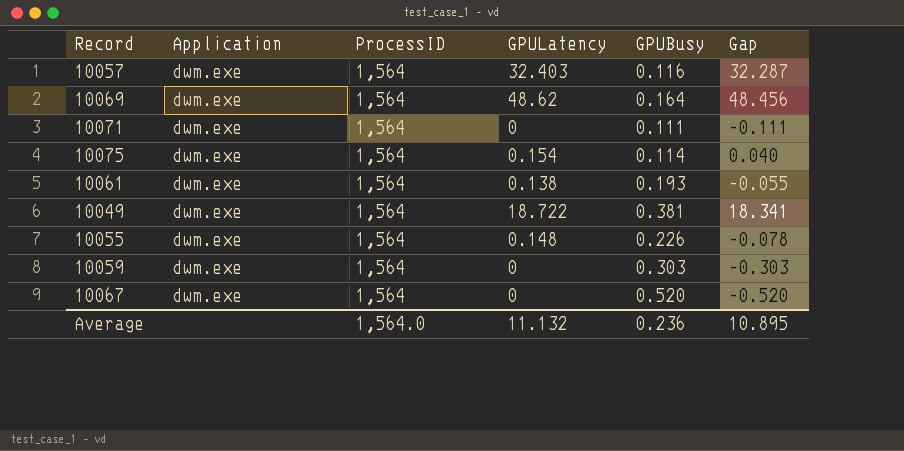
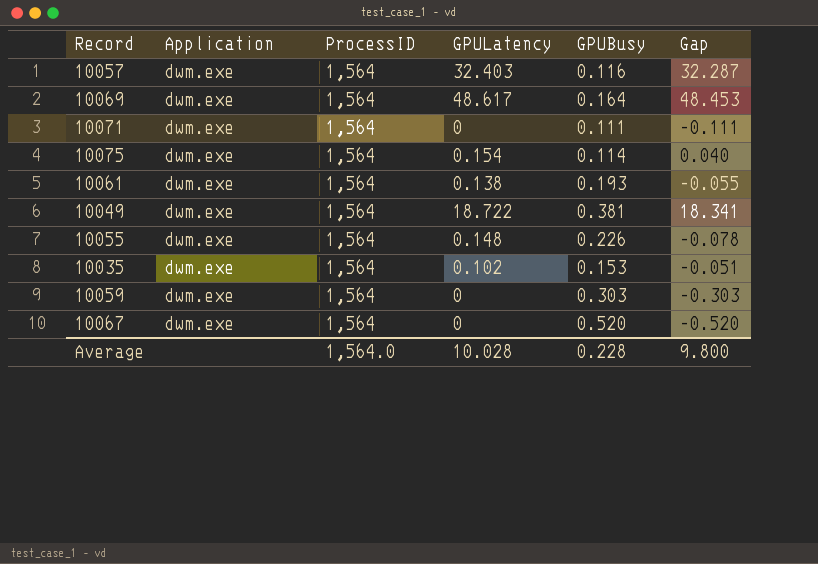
10069 | GPULatency: 48.62 -> 48.617
10069 | Gap: 48.456 -> 48.453
row 10035: none -> dwm.exe | 1,564 | 0.102 | 0.153 | -0.051
Average | GPULatency: 11.132 -> 10.028
Average | GPUBusy: 0.236 -> 0.228
Average | Gap: 10.895 -> 9.800

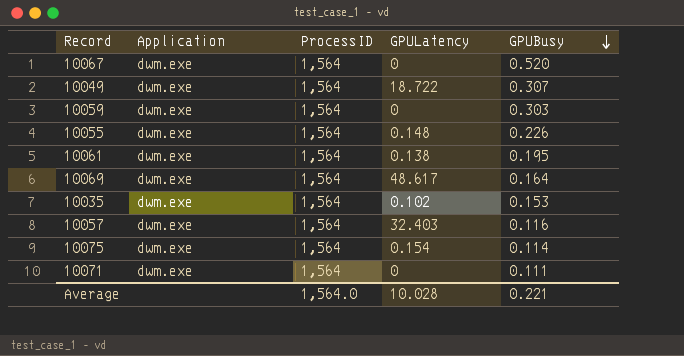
row order: none -> GPUBusy descending
column Gap | formula: [GPULatency] - [GPUBusy] -> none
10049 | GPUBusy: 0.381 -> 0.307
10061 | GPUBusy: 0.193 -> 0.195
Average | GPUBusy: 0.228 -> 0.221

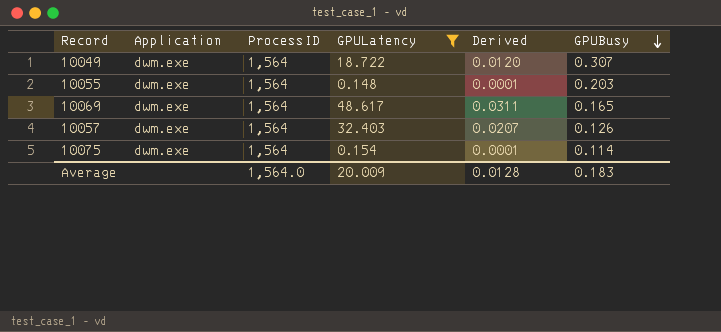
filter: none -> GPULatency >= 0.148
column Derived | formula: none -> [GPULatency] / [ProcessID]
10055 | GPUBusy: 0.226 -> 0.203
10069 | GPUBusy: 0.164 -> 0.165
10057 | GPUBusy: 0.116 -> 0.126
Average | GPULatency: 10.028 -> 20.009
Average | GPUBusy: 0.221 -> 0.183

